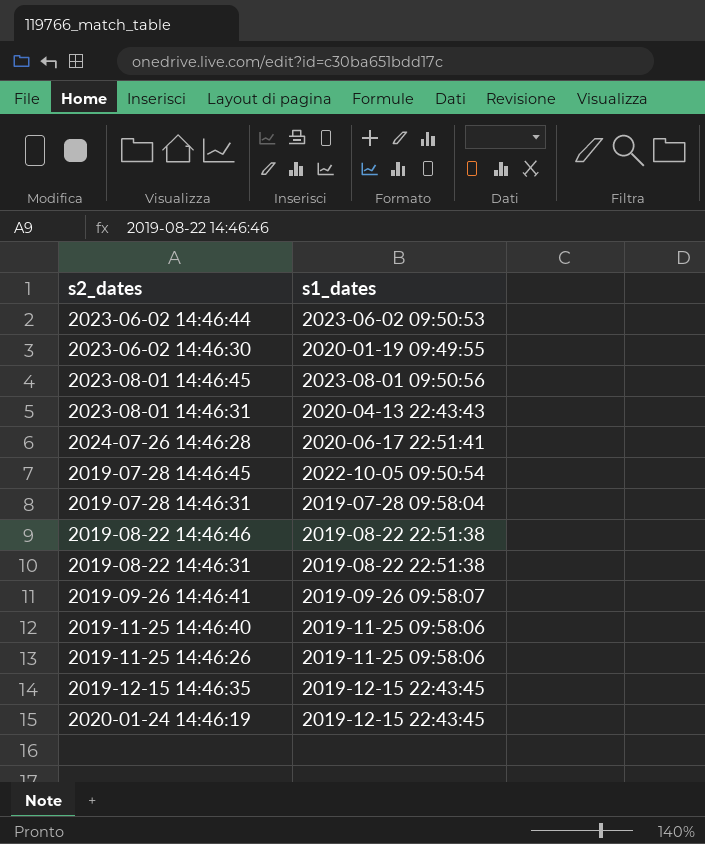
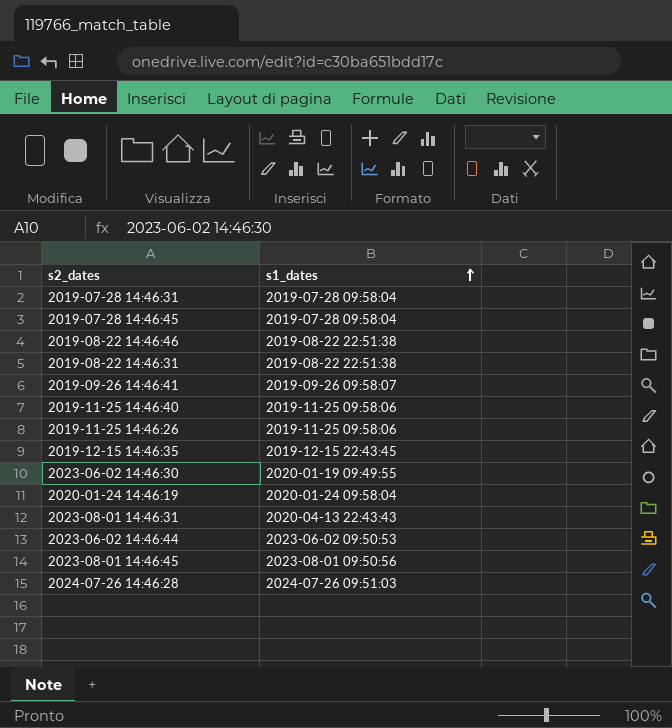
row order: none -> s1_dates ascending
2019-07-28 14:46:45 | s1_dates: 2022-10-05 09:50:54 -> 2019-07-28 09:58:04
2020-01-24 14:46:19 | s1_dates: 2019-12-15 22:43:45 -> 2020-01-24 09:58:04
2024-07-26 14:46:28 | s1_dates: 2020-06-17 22:51:41 -> 2024-07-26 09:51:03

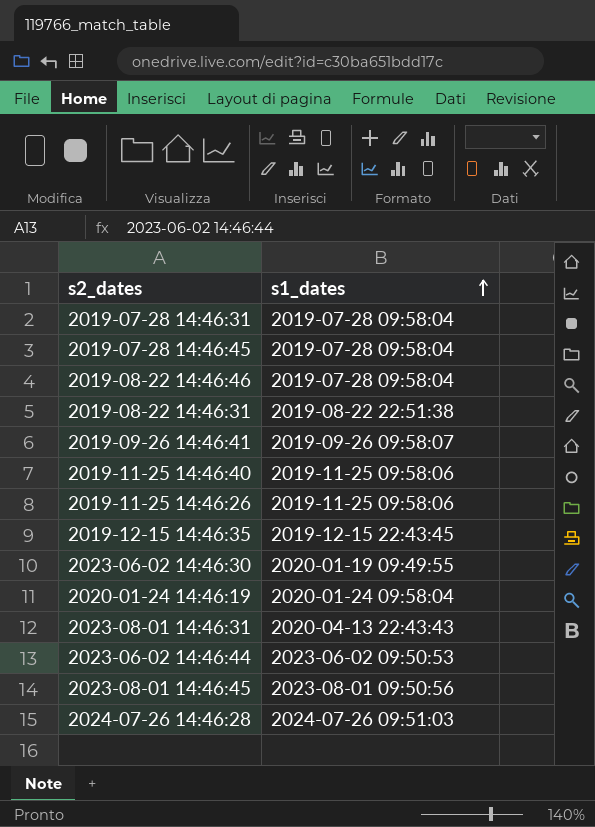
2019-08-22 14:46:46 | s1_dates: 2019-08-22 22:51:38 -> 2019-07-28 09:58:04

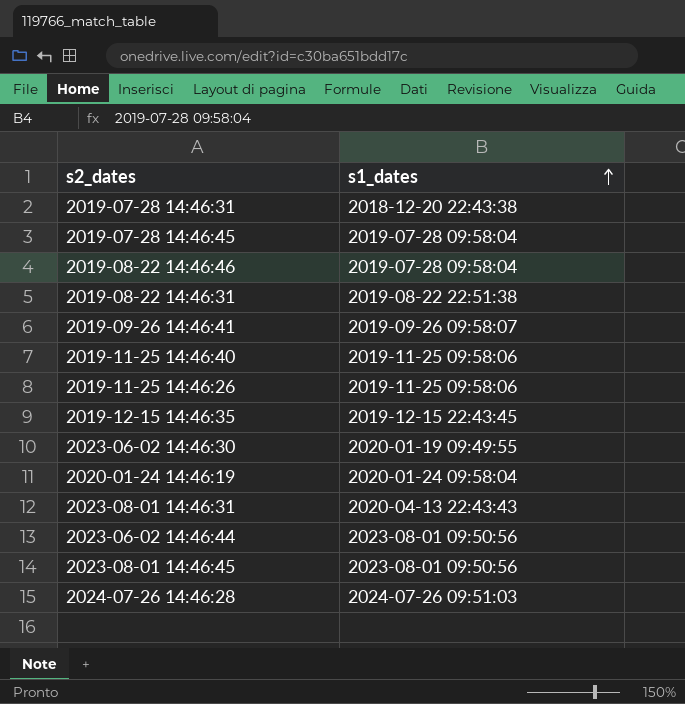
2019-07-28 14:46:31 | s1_dates: 2019-07-28 09:58:04 -> 2018-12-20 22:43:38
2023-06-02 14:46:44 | s1_dates: 2023-06-02 09:50:53 -> 2023-08-01 09:50:56

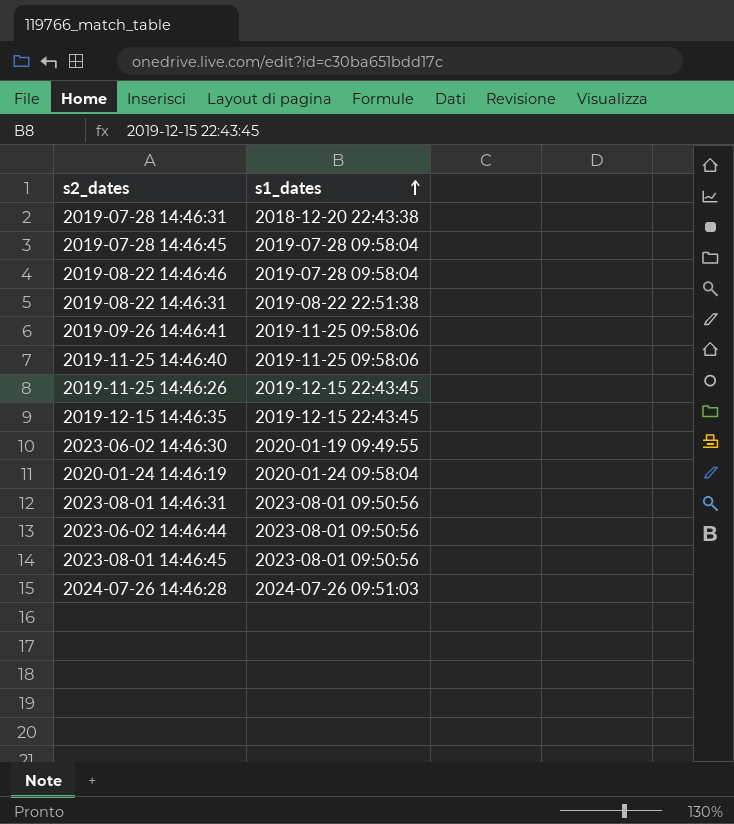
2019-09-26 14:46:41 | s1_dates: 2019-09-26 09:58:07 -> 2019-11-25 09:58:06
2019-11-25 14:46:26 | s1_dates: 2019-11-25 09:58:06 -> 2019-12-15 22:43:45
2023-08-01 14:46:31 | s1_dates: 2020-04-13 22:43:43 -> 2023-08-01 09:50:56

